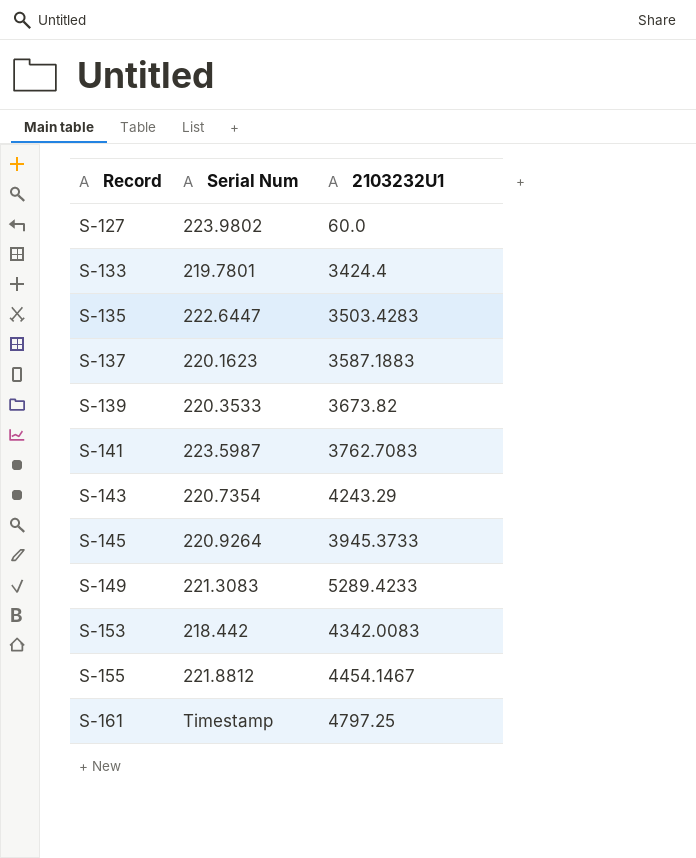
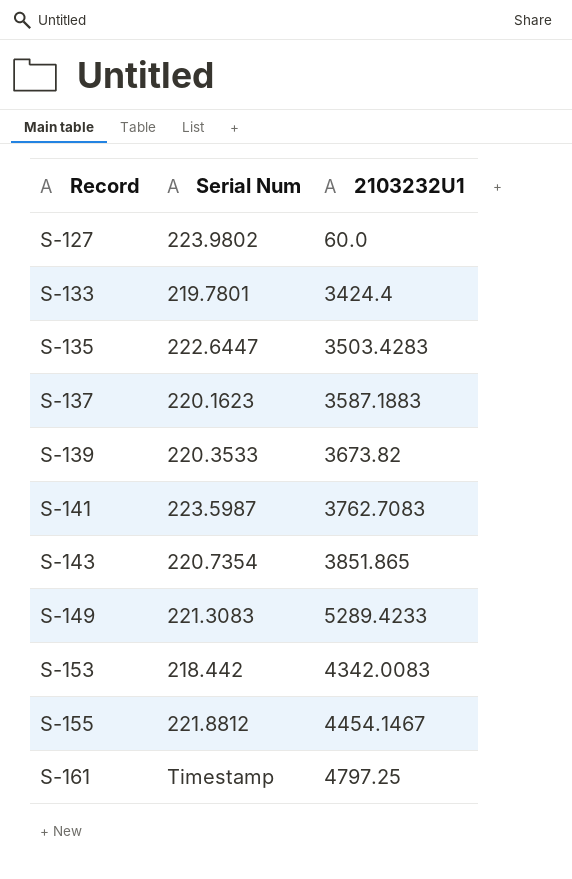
row S-145: 220.9264 | 3945.3733 -> none
S-143 | 2103232U1: 4243.29 -> 3851.865

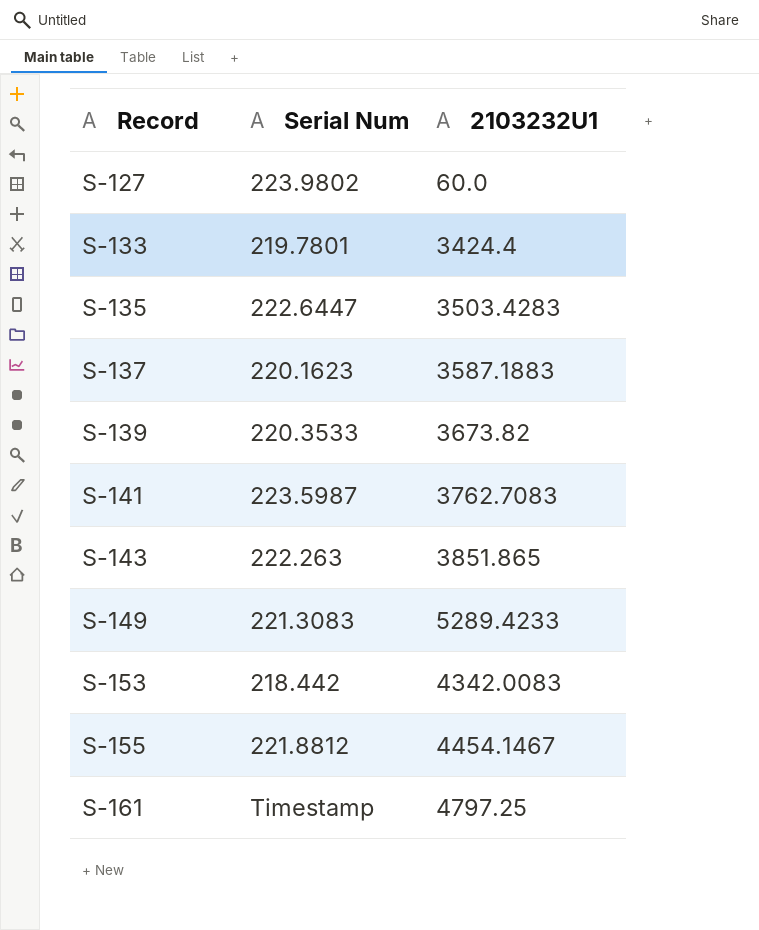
S-143 | Serial Num: 220.7354 -> 222.263

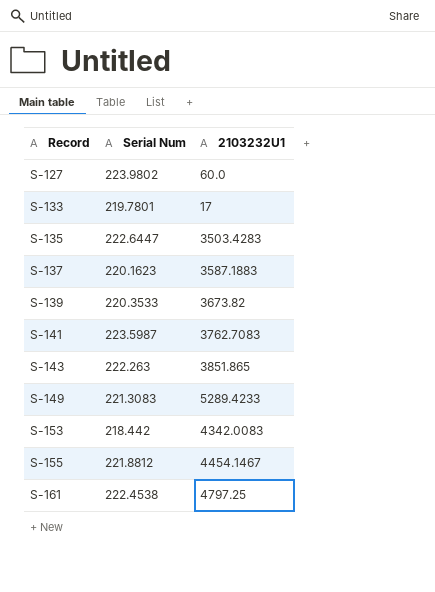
S-133 | 2103232U1: 3424.4 -> 17
S-161 | Serial Num: Timestamp -> 222.4538

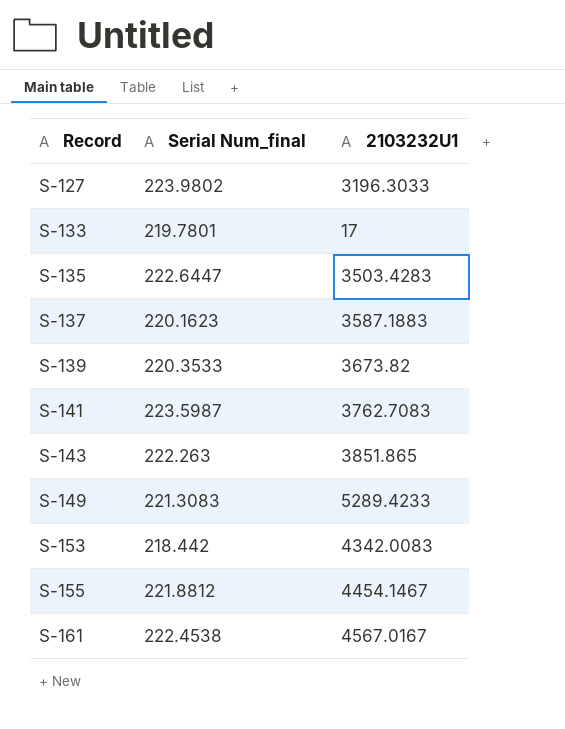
column name: Serial Num -> Serial Num_final
S-127 | 2103232U1: 60.0 -> 3196.3033
S-161 | 2103232U1: 4797.25 -> 4567.0167

